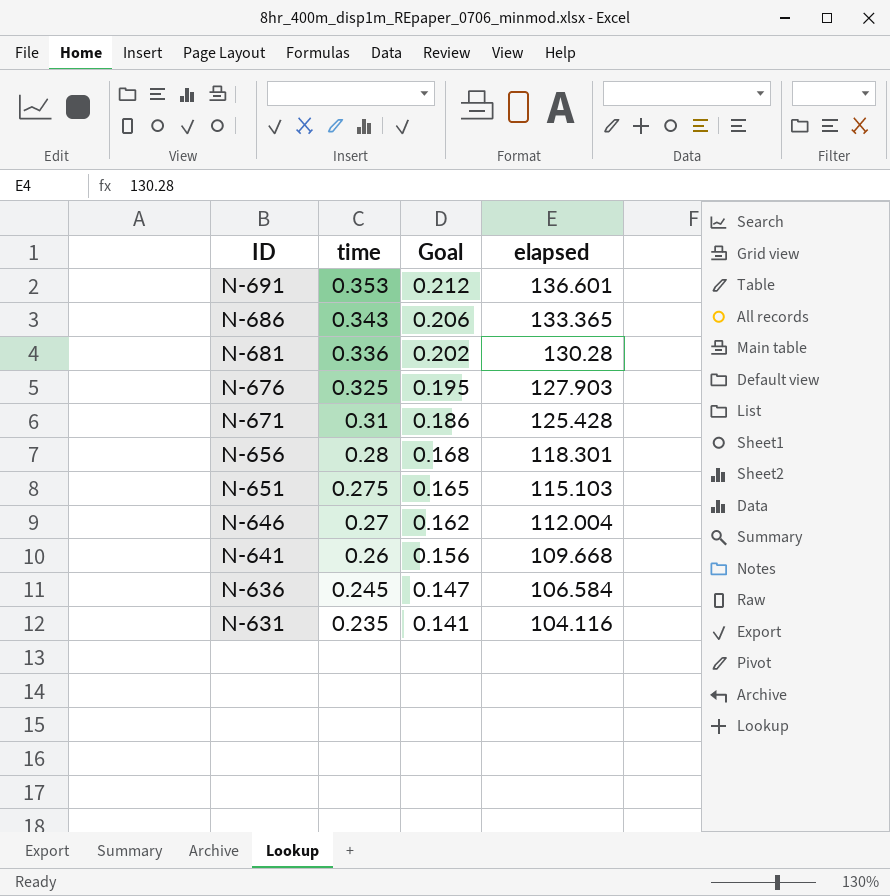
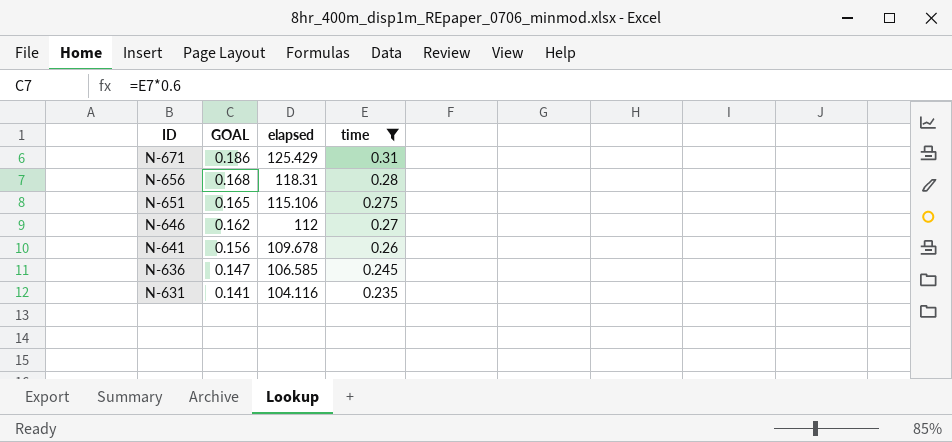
filter: none -> time <= 0.31
column name: Goal -> GOAL
column time | position: 2 -> 4
N-671 | elapsed: 125.428 -> 125.429
N-656 | elapsed: 118.301 -> 118.31
N-651 | elapsed: 115.103 -> 115.106
N-646 | elapsed: 112.004 -> 112
N-641 | elapsed: 109.668 -> 109.678
N-636 | elapsed: 106.584 -> 106.585

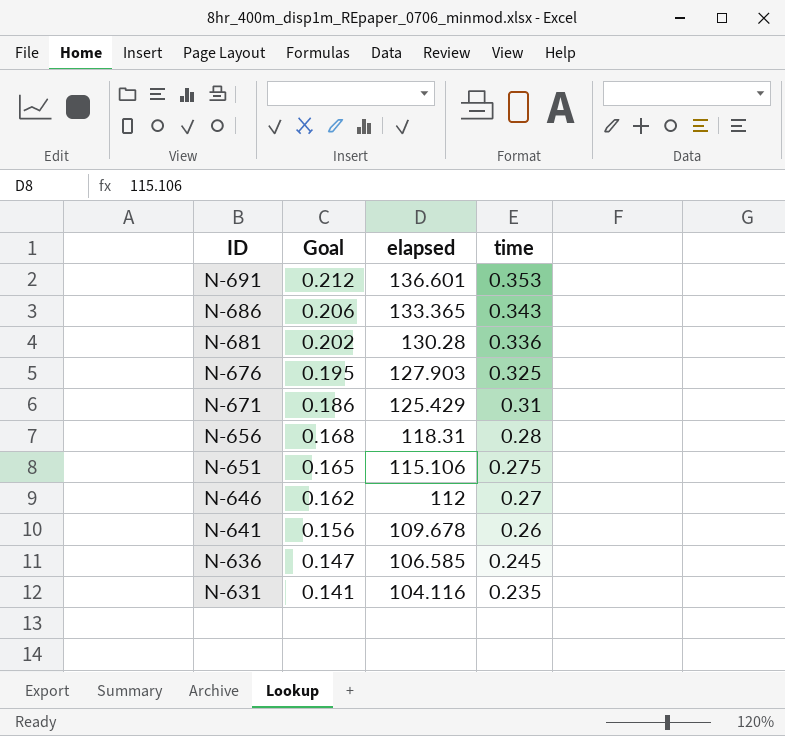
filter: time <= 0.31 -> none
column name: GOAL -> Goal

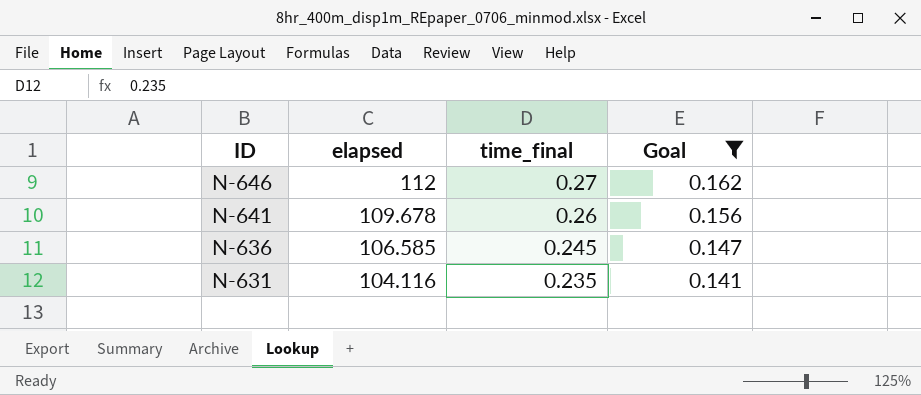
filter: none -> Goal <= 0.162
column name: time -> time_final
column Goal | position: 2 -> 4

